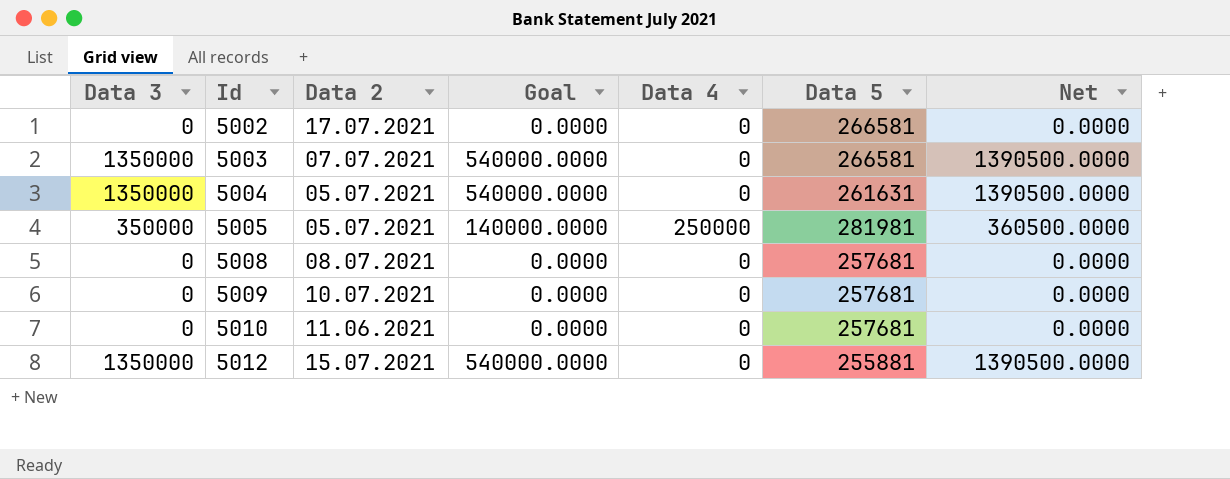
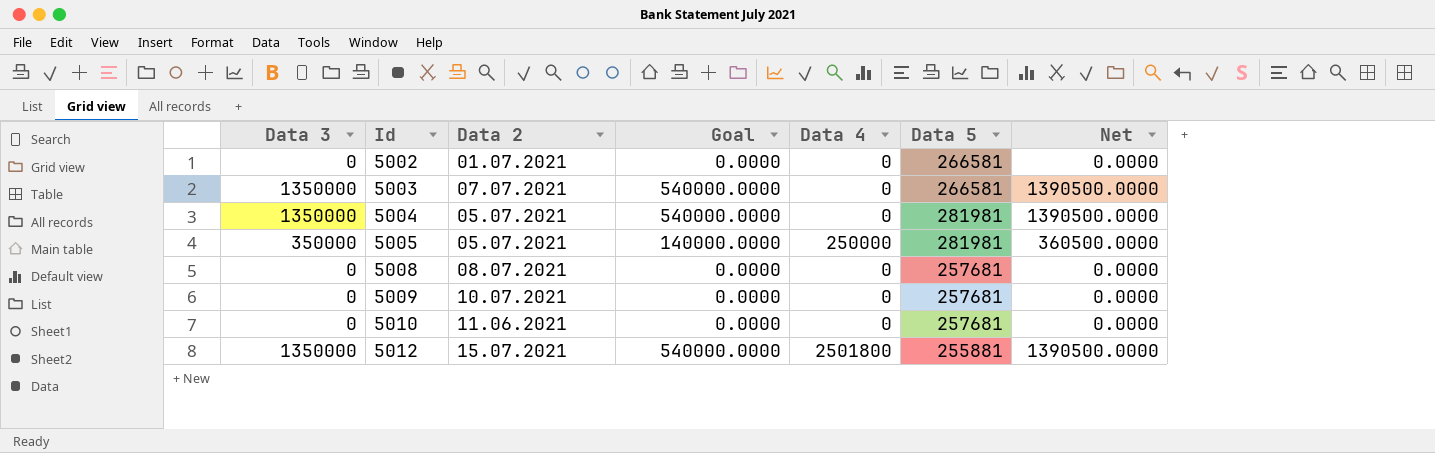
5002 | Data 2: 17.07.2021 -> 01.07.2021
5004 | Data 5: 261631 -> 281981
5012 | Data 4: 0 -> 2501800

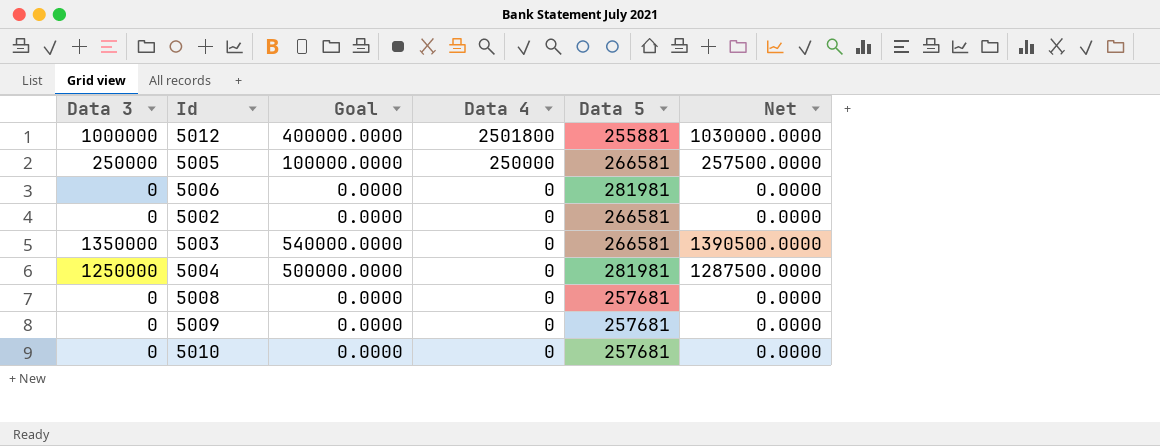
row order: Id ascending -> Data 4 descending
column Data 2 | position: 3 -> none
5012 | Data 3: 1350000 -> 1000000
5012 | Goal: 540000.0000 -> 400000.0000
5012 | Net: 1390500.0000 -> 1030000.0000
5005 | Data 3: 350000 -> 250000
5005 | Goal: 140000.0000 -> 100000.0000
5005 | Data 5: 281981 -> 266581
5005 | Net: 360500.0000 -> 257500.0000
row 5006: none -> 0 | 0.0000 | 0 | 281981 | 0.0000
5004 | Data 3: 1350000 -> 1250000
5004 | Goal: 540000.0000 -> 500000.0000
5004 | Net: 1390500.0000 -> 1287500.0000

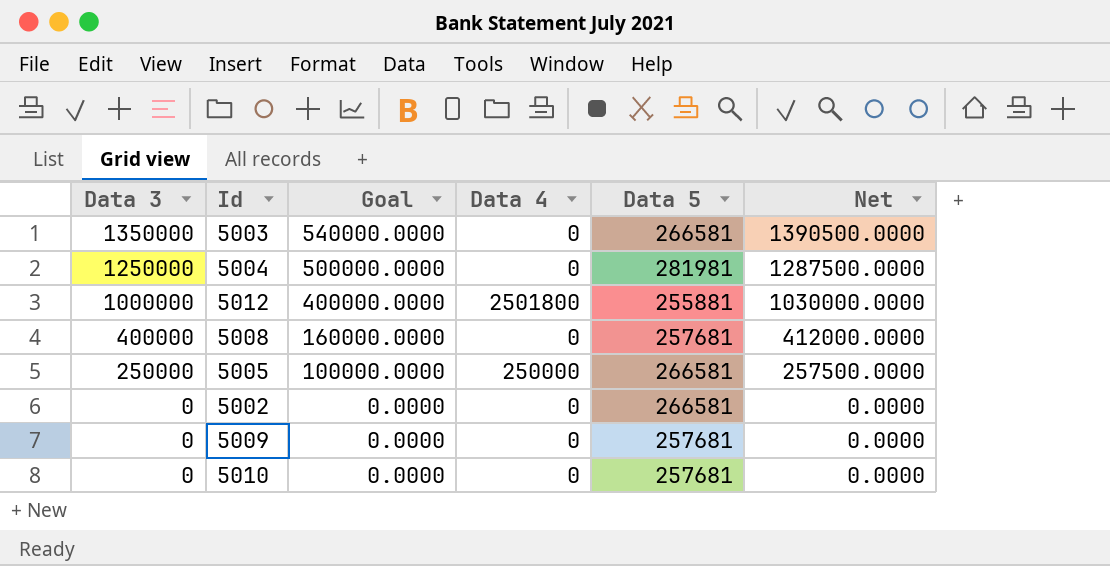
row order: Data 4 descending -> Data 3 descending
row 5006: 0 | 0.0000 | 0 | 281981 | 0.0000 -> none
5008 | Data 3: 0 -> 400000
5008 | Goal: 0.0000 -> 160000.0000
5008 | Net: 0.0000 -> 412000.0000

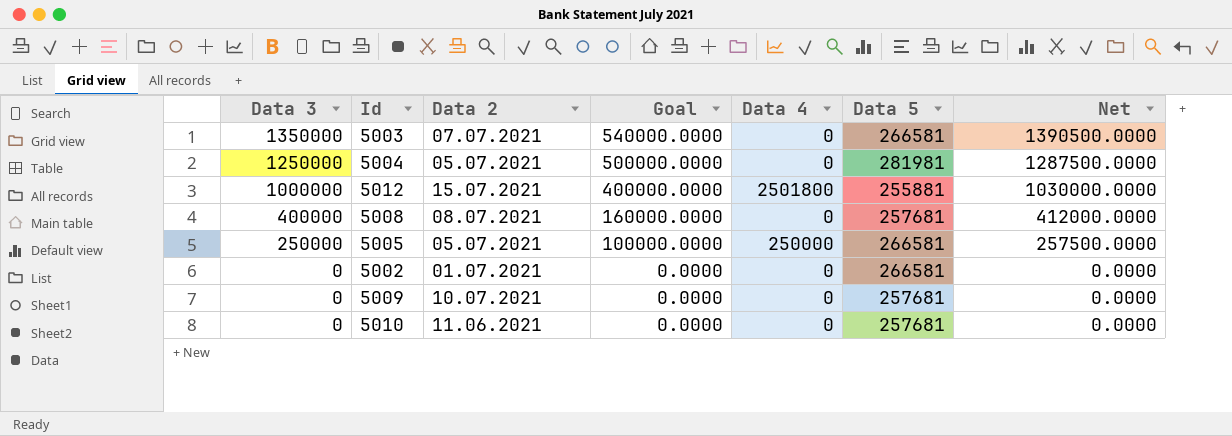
column Data 2 | position: none -> 3

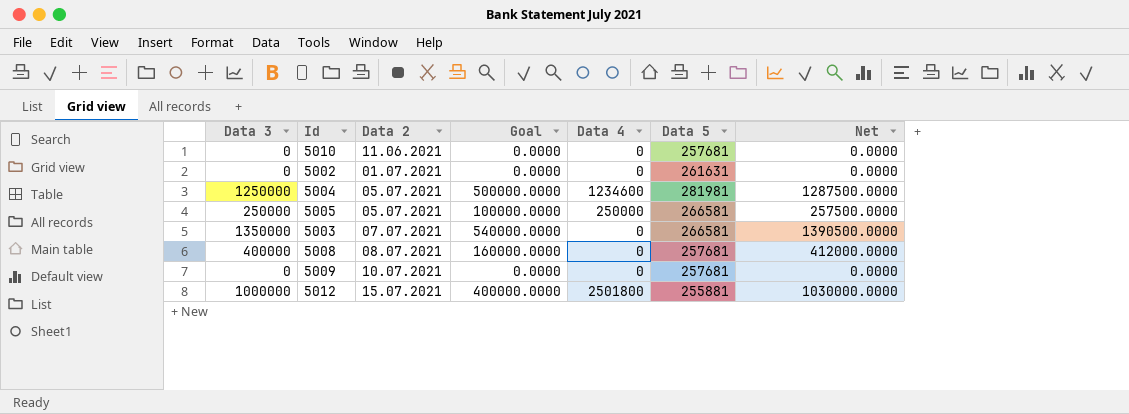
row order: Data 3 descending -> Data 2 ascending
5002 | Data 5: 266581 -> 261631
5004 | Data 4: 0 -> 1234600

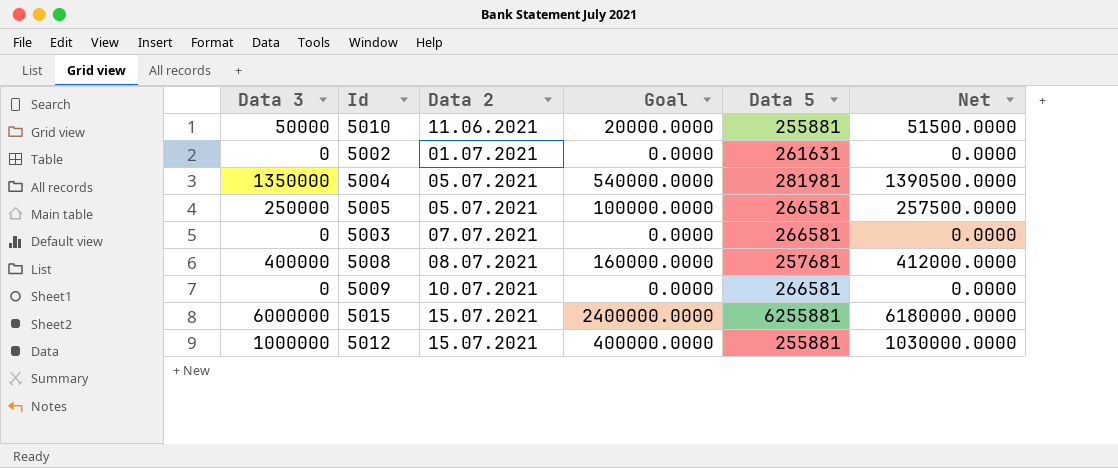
column Data 4 | position: 5 -> none
5010 | Data 3: 0 -> 50000
5010 | Goal: 0.0000 -> 20000.0000
5010 | Data 5: 257681 -> 255881
5010 | Net: 0.0000 -> 51500.0000
5004 | Data 3: 1250000 -> 1350000
5004 | Goal: 500000.0000 -> 540000.0000
5004 | Net: 1287500.0000 -> 1390500.0000
5003 | Data 3: 1350000 -> 0
5003 | Goal: 540000.0000 -> 0.0000
5003 | Net: 1390500.0000 -> 0.0000
5009 | Data 5: 257681 -> 266581
row 5015: none -> 6000000 | 15.07.2021 | 2400000.0000 | 6255881 | 6180000.0000

